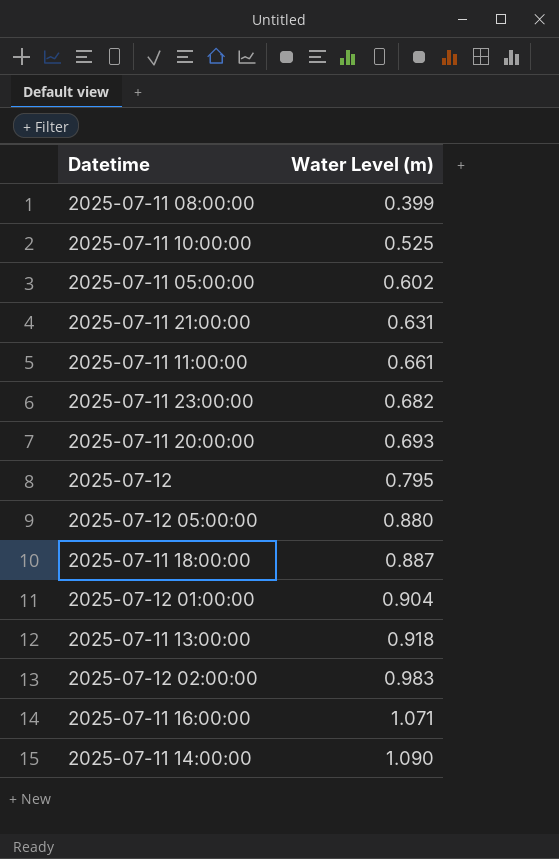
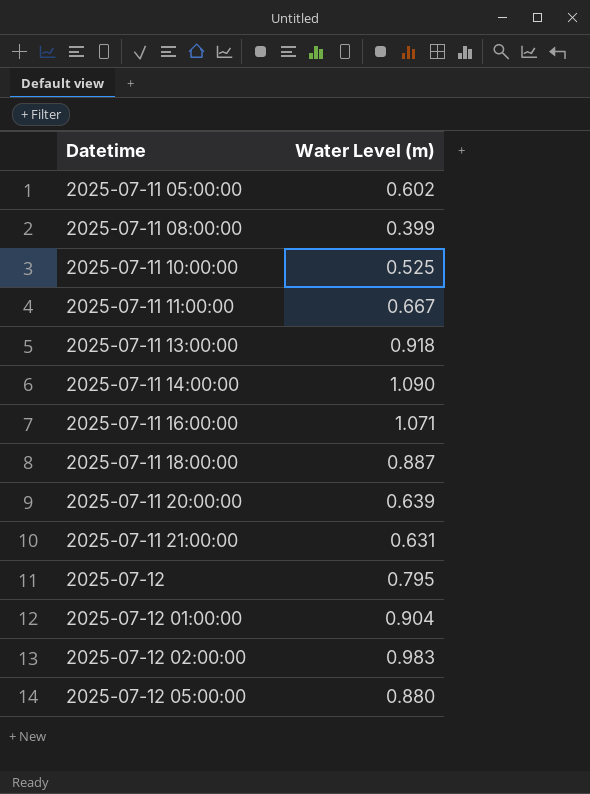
row order: Water Level (m) ascending -> Datetime ascending
row 2025-07-11 23:00:00: 0.682 -> none
2025-07-11 11:00:00 | Water Level (m): 0.661 -> 0.667
2025-07-11 20:00:00 | Water Level (m): 0.693 -> 0.639

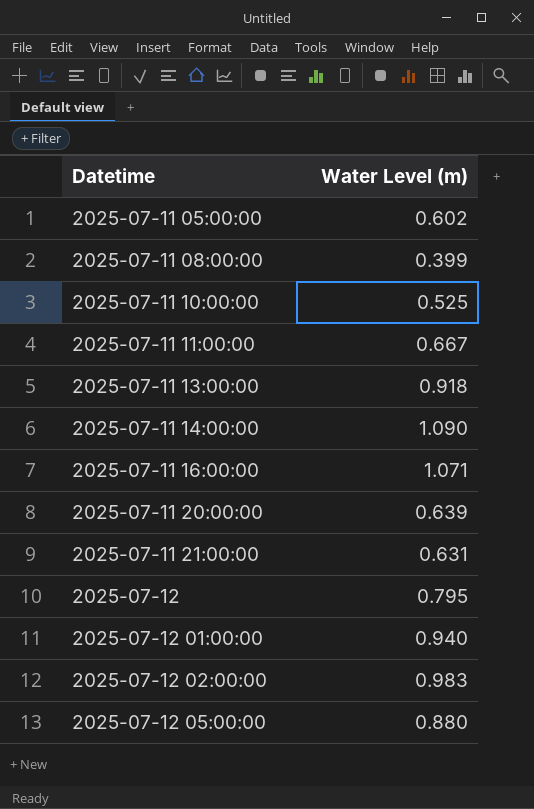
row 2025-07-11 18:00:00: 0.887 -> none
2025-07-12 01:00:00 | Water Level (m): 0.904 -> 0.940

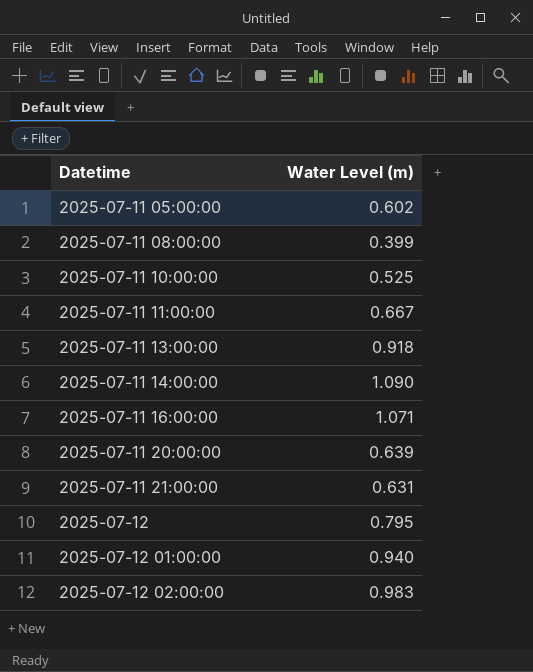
row 2025-07-12 05:00:00: 0.880 -> none

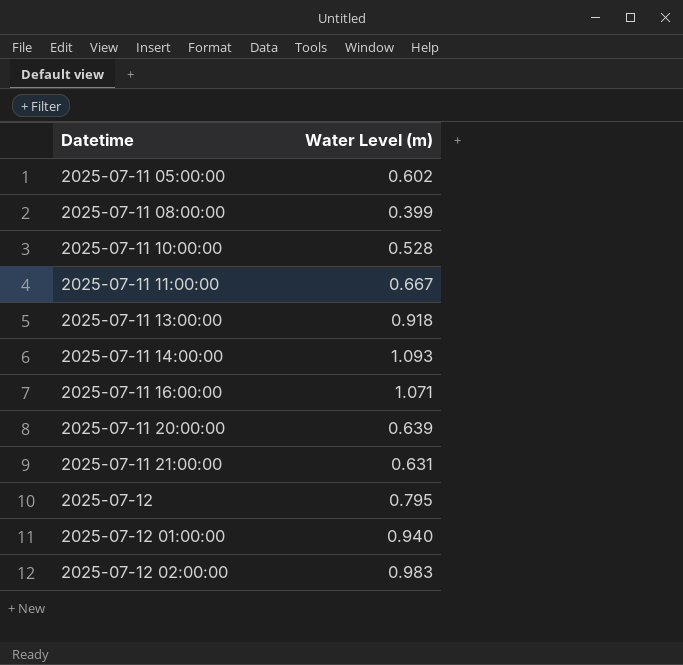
2025-07-11 10:00:00 | Water Level (m): 0.525 -> 0.528
2025-07-11 14:00:00 | Water Level (m): 1.090 -> 1.093

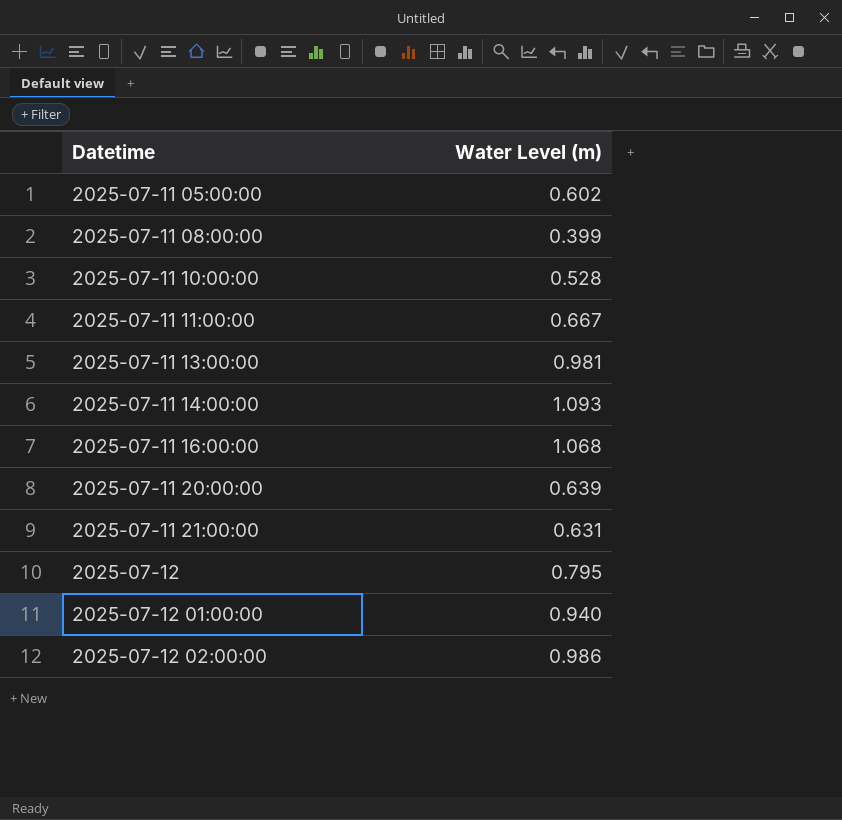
2025-07-11 13:00:00 | Water Level (m): 0.918 -> 0.981
2025-07-11 16:00:00 | Water Level (m): 1.071 -> 1.068
2025-07-12 02:00:00 | Water Level (m): 0.983 -> 0.986

